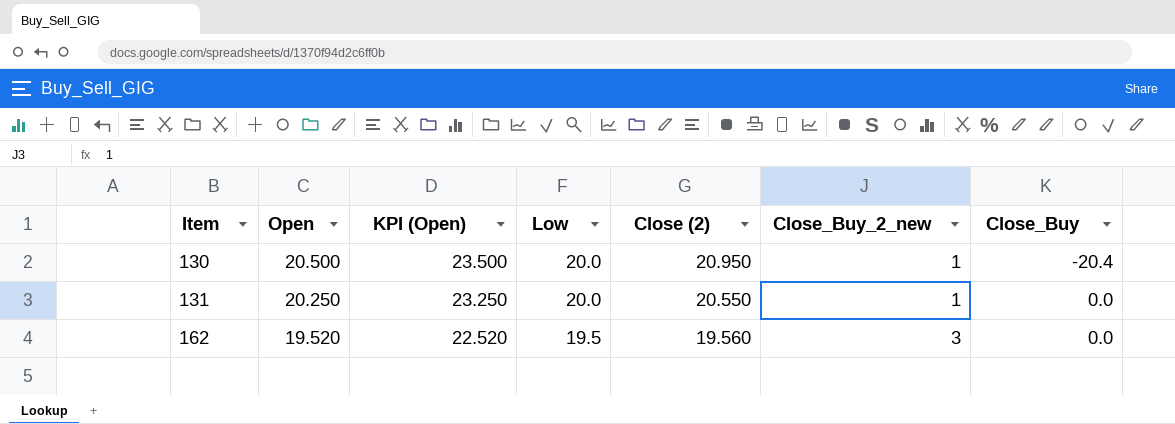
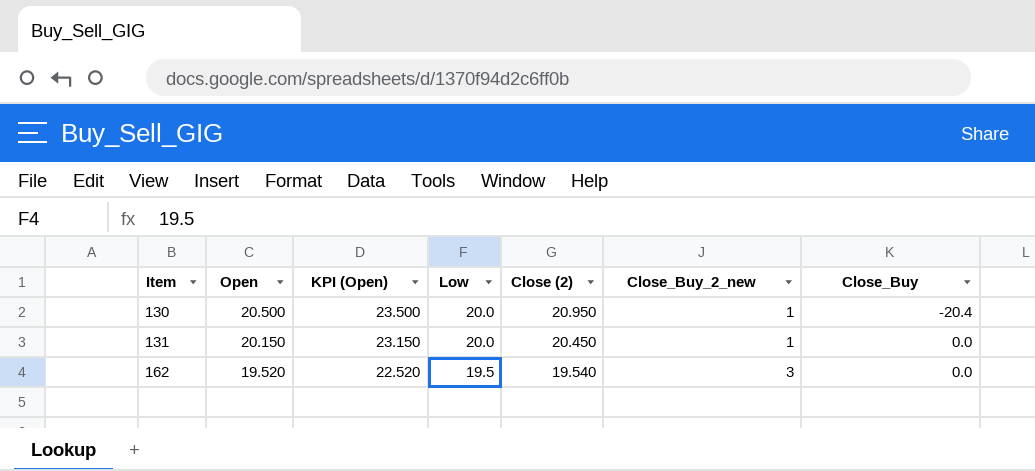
131 | Open: 20.250 -> 20.150
131 | KPI (Open): 23.250 -> 23.150
131 | Close (2): 20.550 -> 20.450
162 | Close (2): 19.560 -> 19.540

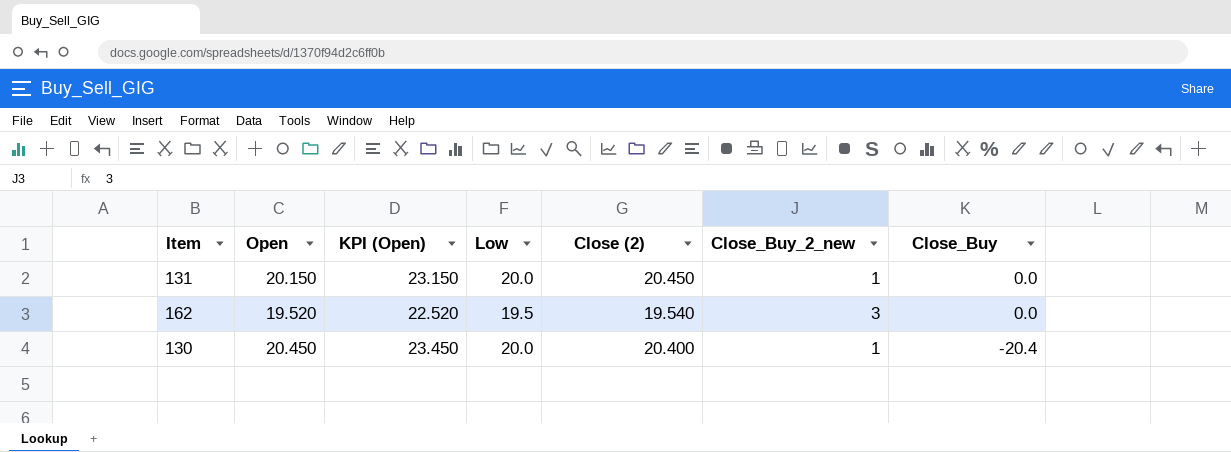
row order: Item ascending -> Close_Buy descending
130 | Open: 20.500 -> 20.450
130 | KPI (Open): 23.500 -> 23.450
130 | Close (2): 20.950 -> 20.400

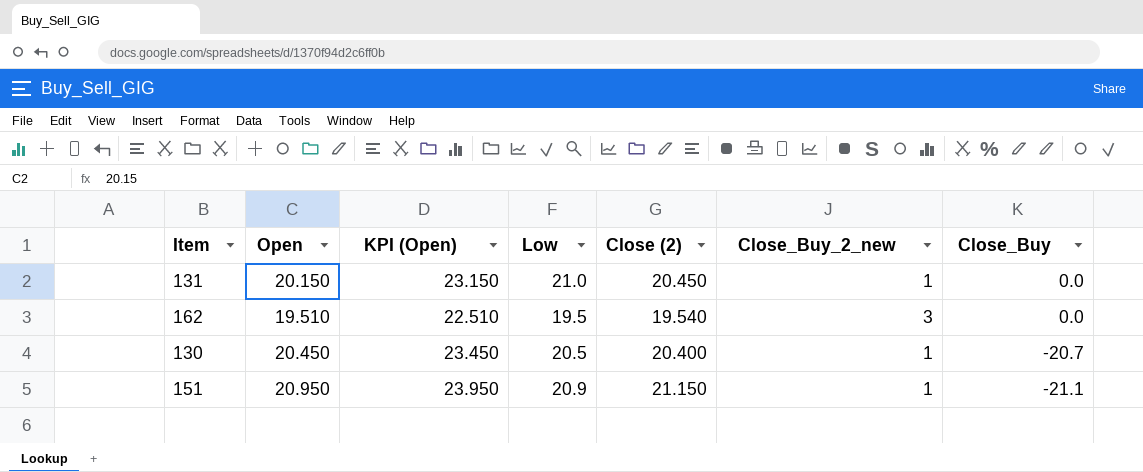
131 | Low: 20.0 -> 21.0
162 | Open: 19.520 -> 19.510
162 | KPI (Open): 22.520 -> 22.510
130 | Low: 20.0 -> 20.5
130 | Close_Buy: -20.4 -> -20.7
row 151: none -> 20.950 | 23.950 | 20.9 | 21.150 | 1 | -21.1

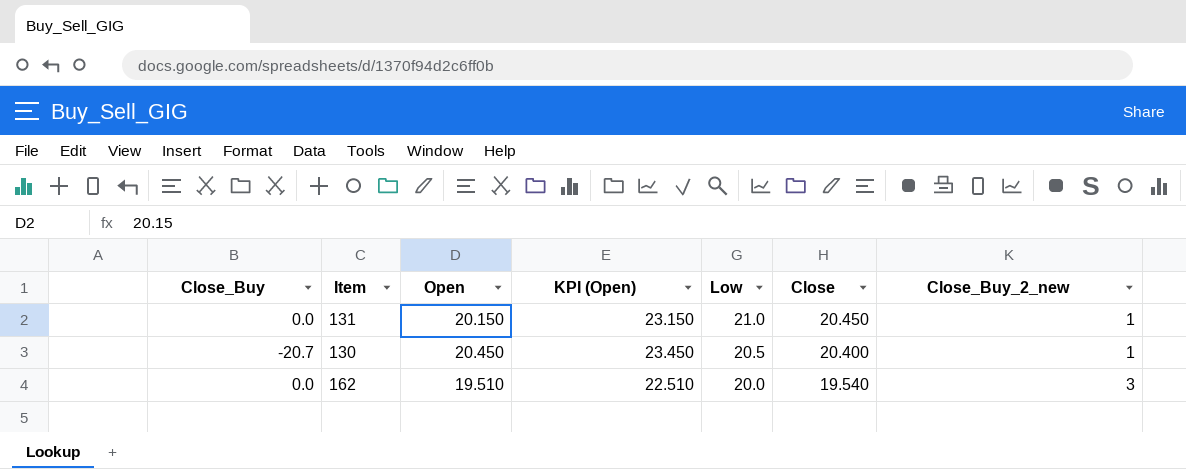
row order: Close_Buy descending -> Low descending
column Close_Buy | position: 7 -> 1
column name: Close (2) -> Close
row 151: 20.950 | 23.950 | 20.9 | 21.150 | 1 | -21.1 -> none
162 | Low: 19.5 -> 20.0

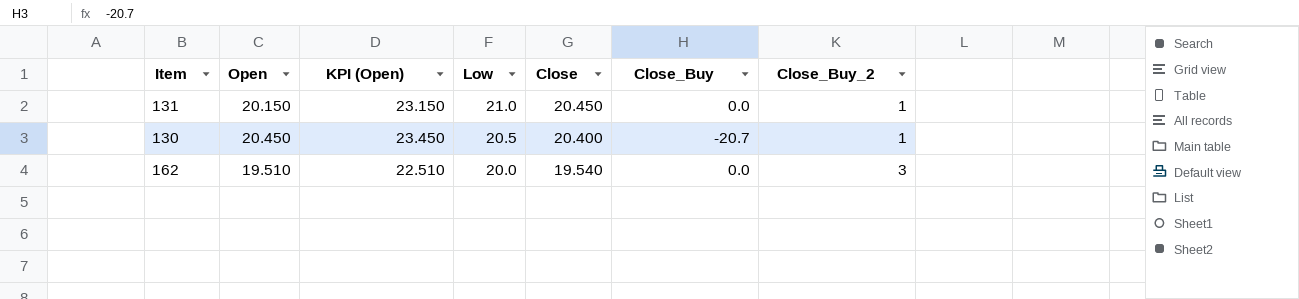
column Close_Buy | position: 1 -> 6
column name: Close_Buy_2_new -> Close_Buy_2

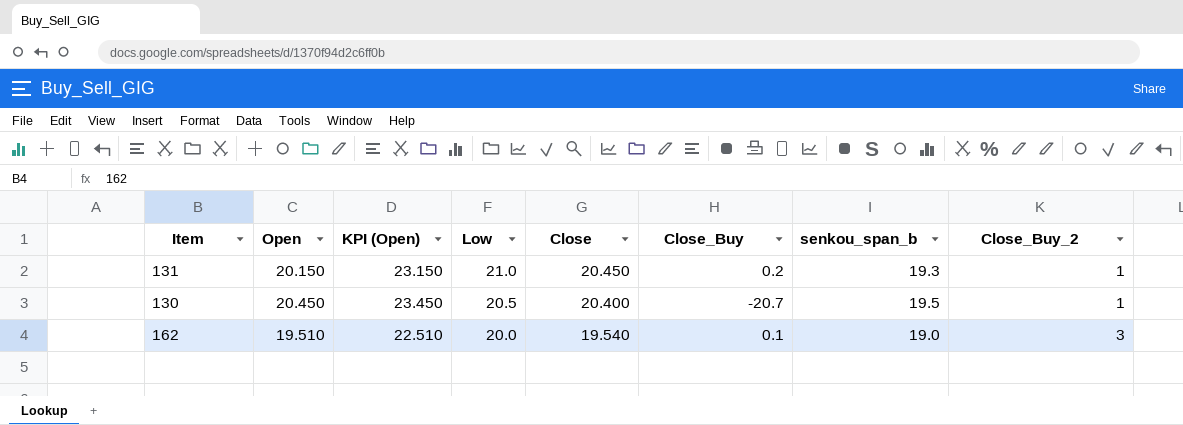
column senkou_span_b | position: none -> 7
131 | Close_Buy: 0.0 -> 0.2
162 | Close_Buy: 0.0 -> 0.1

